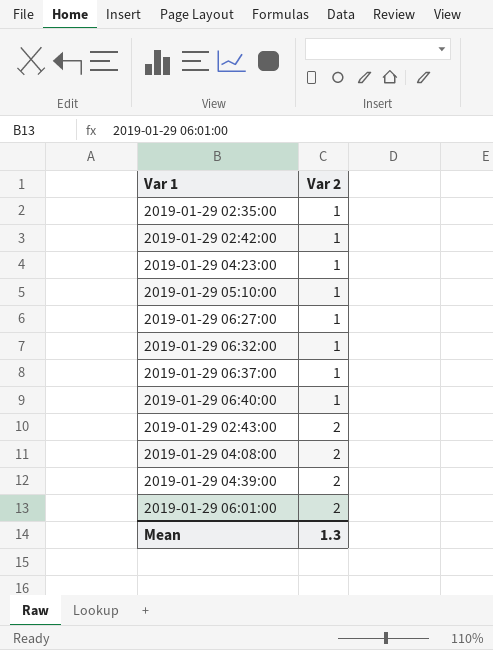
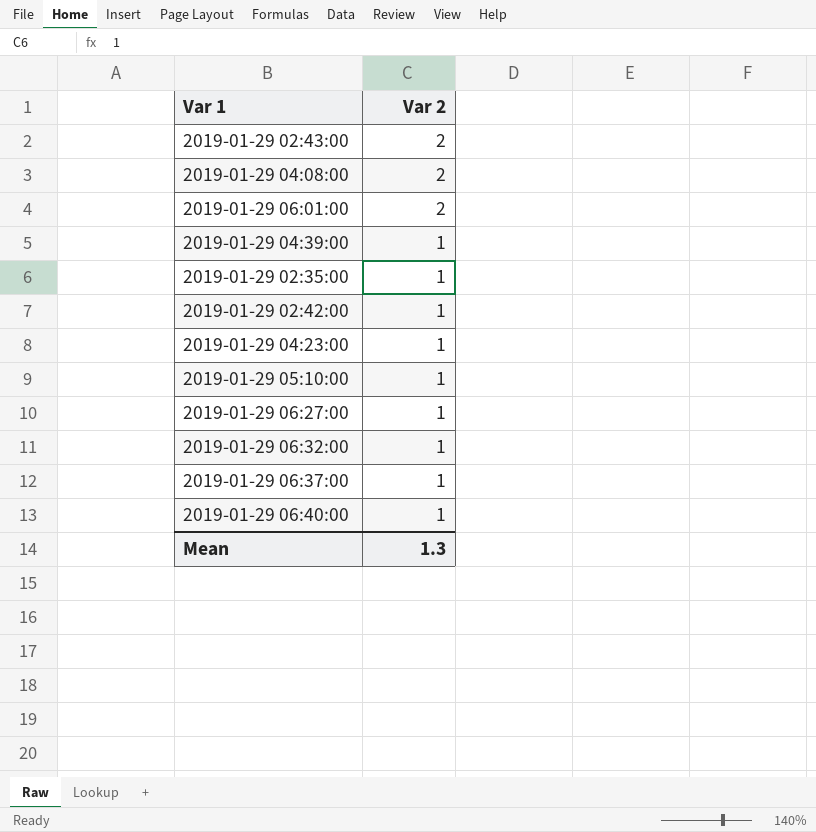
row order: Var 2 ascending -> Var 2 descending
2019-01-29 04:39:00 | Var 2: 2 -> 1

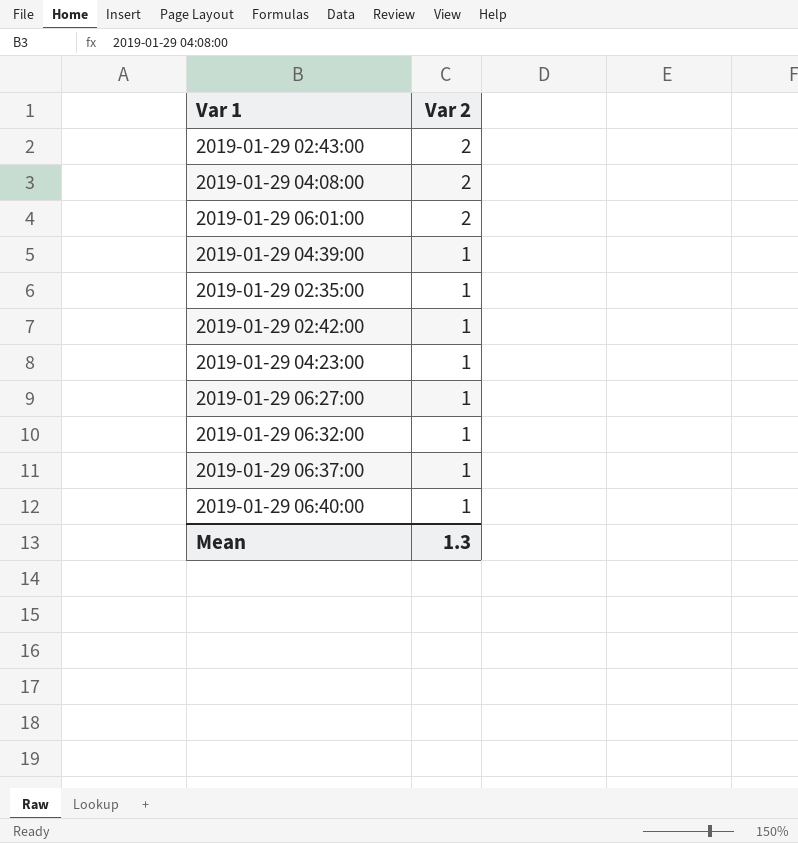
row 2019-01-29 05:10:00: 1 -> none

